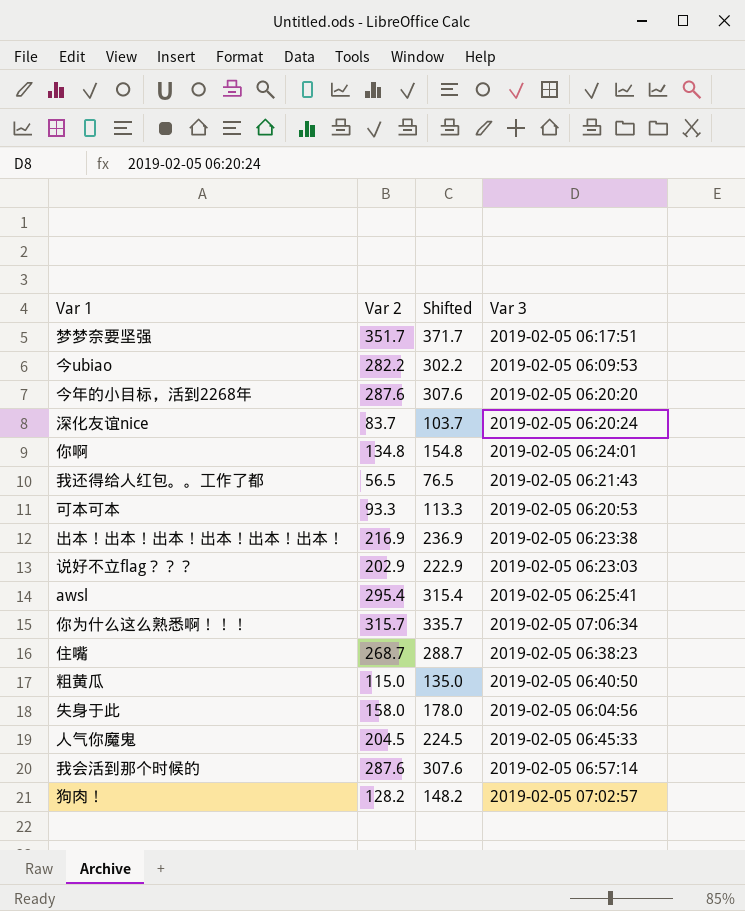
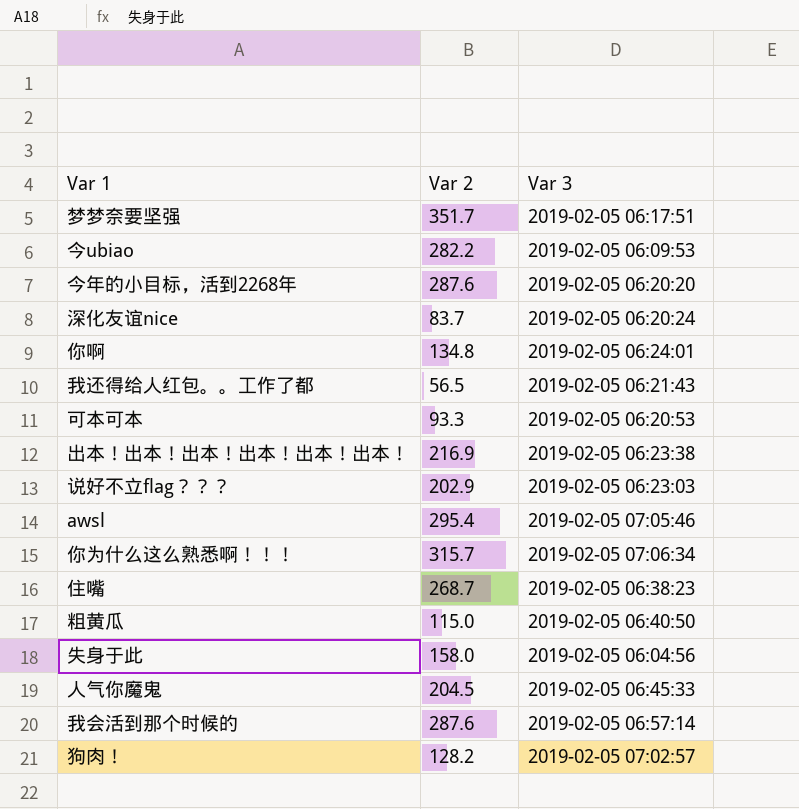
column Shifted | formula: [Var 2] + 20 -> none
awsl | Var 3: 2019-02-05 06:25:41 -> 2019-02-05 07:05:46

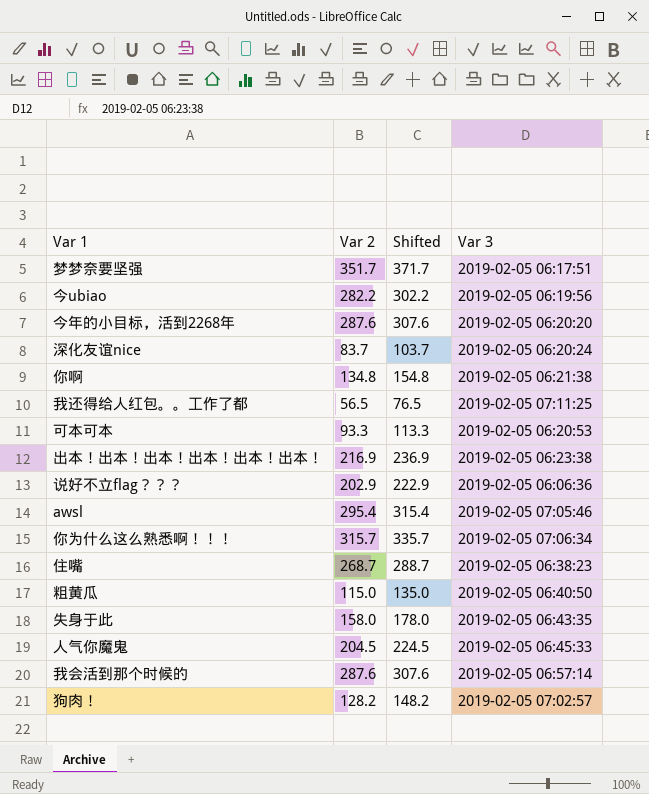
column Shifted | formula: none -> [Var 2] + 20
今ubiao | Var 3: 2019-02-05 06:09:53 -> 2019-02-05 06:19:56
你啊 | Var 3: 2019-02-05 06:24:01 -> 2019-02-05 06:21:38
我还得给人红包。。工作了都 | Var 3: 2019-02-05 06:21:43 -> 2019-02-05 07:11:25
说好不立flag？？？ | Var 3: 2019-02-05 06:23:03 -> 2019-02-05 06:06:36
失身于此 | Var 3: 2019-02-05 06:04:56 -> 2019-02-05 06:43:35

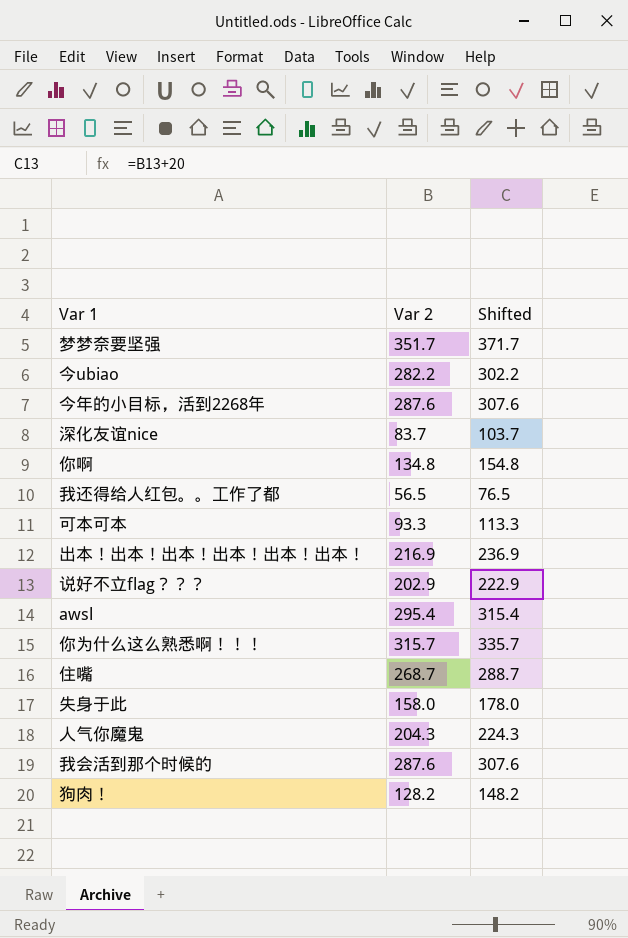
column Var 3 | position: 4 -> none
row 粗黄瓜: 115.0 | 135.0 | 2019-02-05 06:40:50 -> none
人气你魔鬼 | Var 2: 204.5 -> 204.3
人气你魔鬼 | Shifted: 224.5 -> 224.3

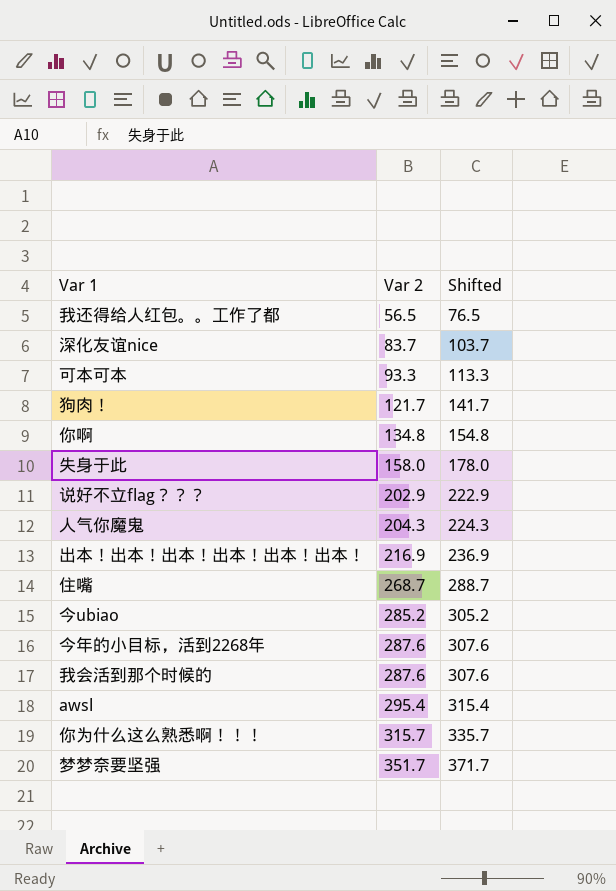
row order: none -> Var 2 ascending
狗肉！ | Var 2: 128.2 -> 121.7
狗肉！ | Shifted: 148.2 -> 141.7
今ubiao | Var 2: 282.2 -> 285.2
今ubiao | Shifted: 302.2 -> 305.2

